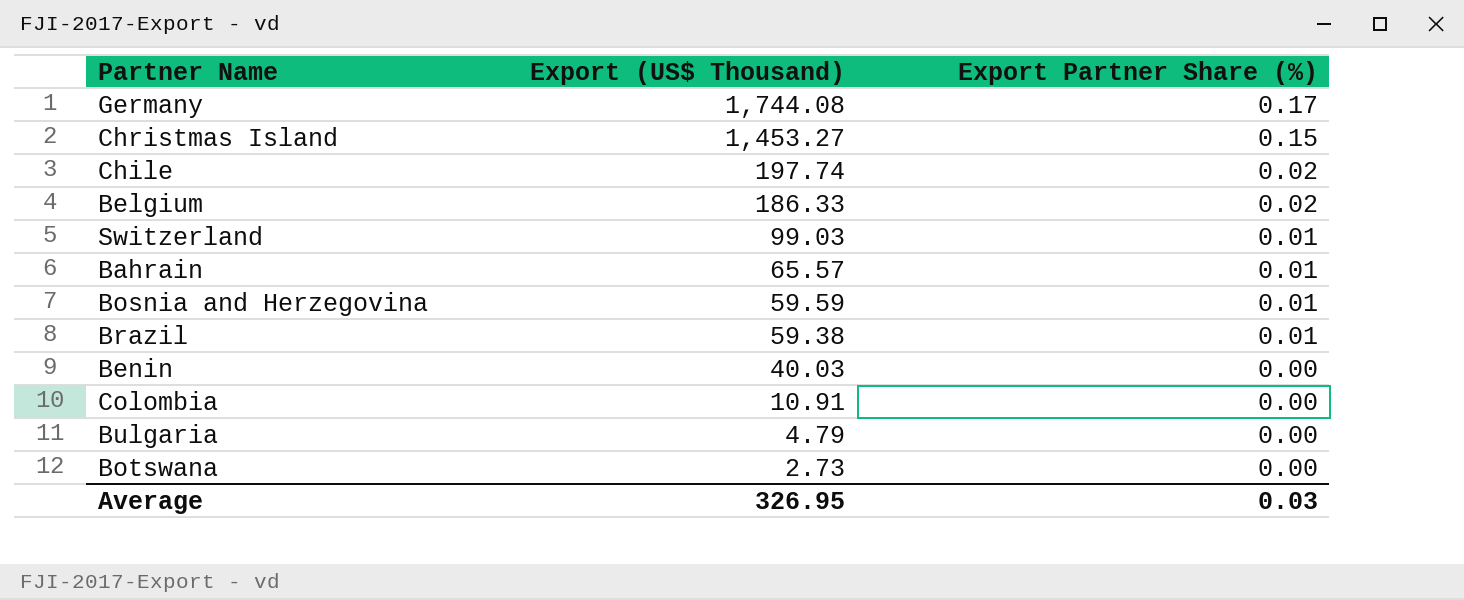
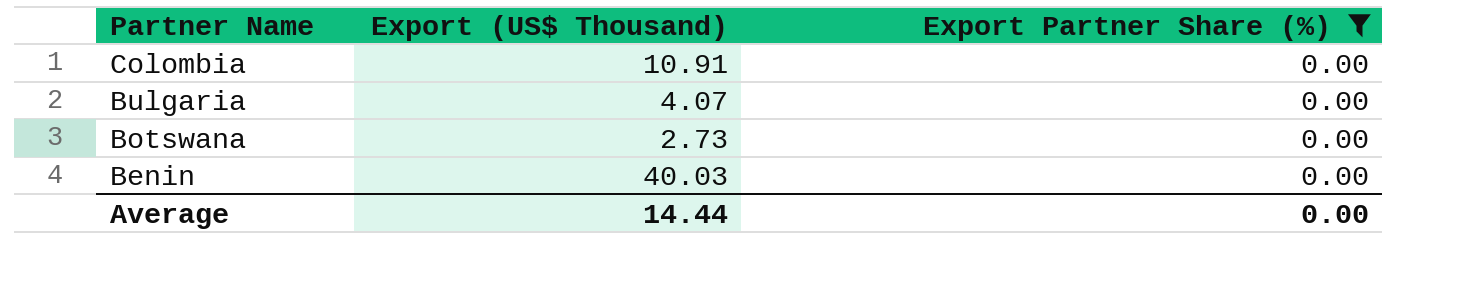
filter: none -> Export Partner Share (%) = 0.00
row order: Export (US$ Thousand) descending -> Partner Name descending
Bulgaria | Export (US$ Thousand): 4.79 -> 4.07
Average | Export (US$ Thousand): 326.95 -> 14.44
Average | Export Partner Share (%): 0.03 -> 0.00

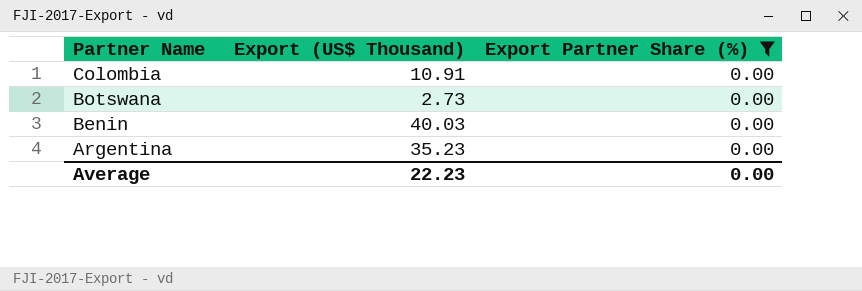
row Bulgaria: 4.07 | 0.00 -> none
row Argentina: none -> 35.23 | 0.00
Average | Export (US$ Thousand): 14.44 -> 22.23

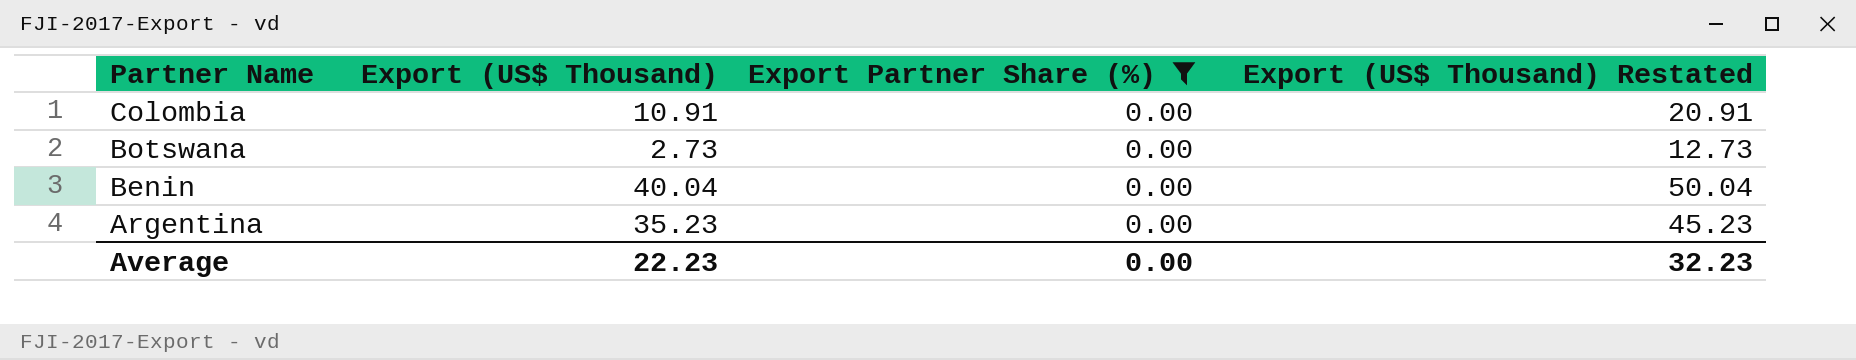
column Export (US$ Thousand) Restated | formula: none -> [Export (US$ Thousand)] + 10
Benin | Export (US$ Thousand): 40.03 -> 40.04

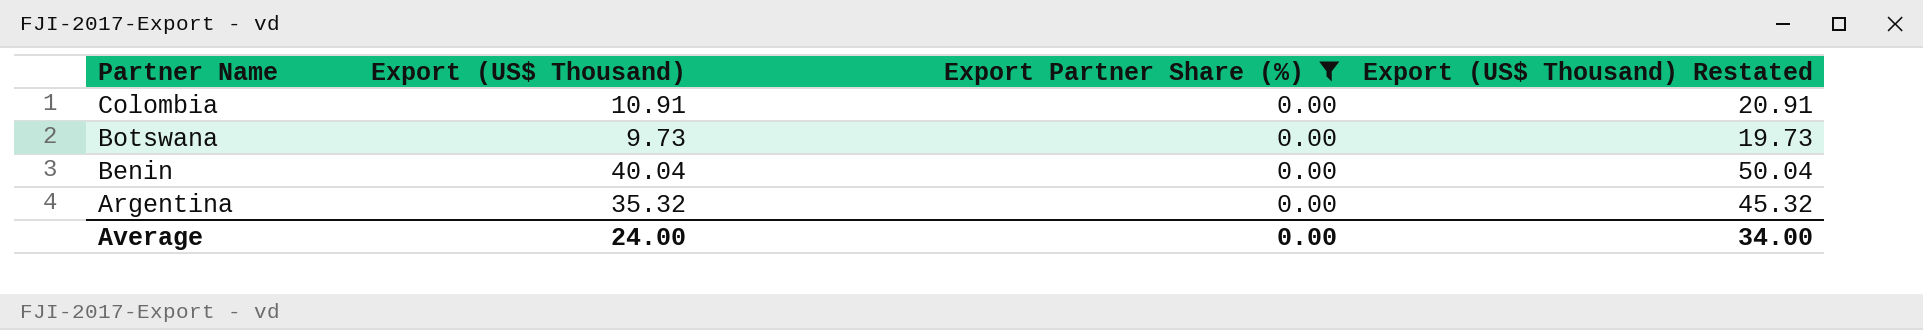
Botswana | Export (US$ Thousand): 2.73 -> 9.73
Botswana | Export (US$ Thousand) Restated: 12.73 -> 19.73
Argentina | Export (US$ Thousand): 35.23 -> 35.32
Argentina | Export (US$ Thousand) Restated: 45.23 -> 45.32
Average | Export (US$ Thousand): 22.23 -> 24.00
Average | Export (US$ Thousand) Restated: 32.23 -> 34.00

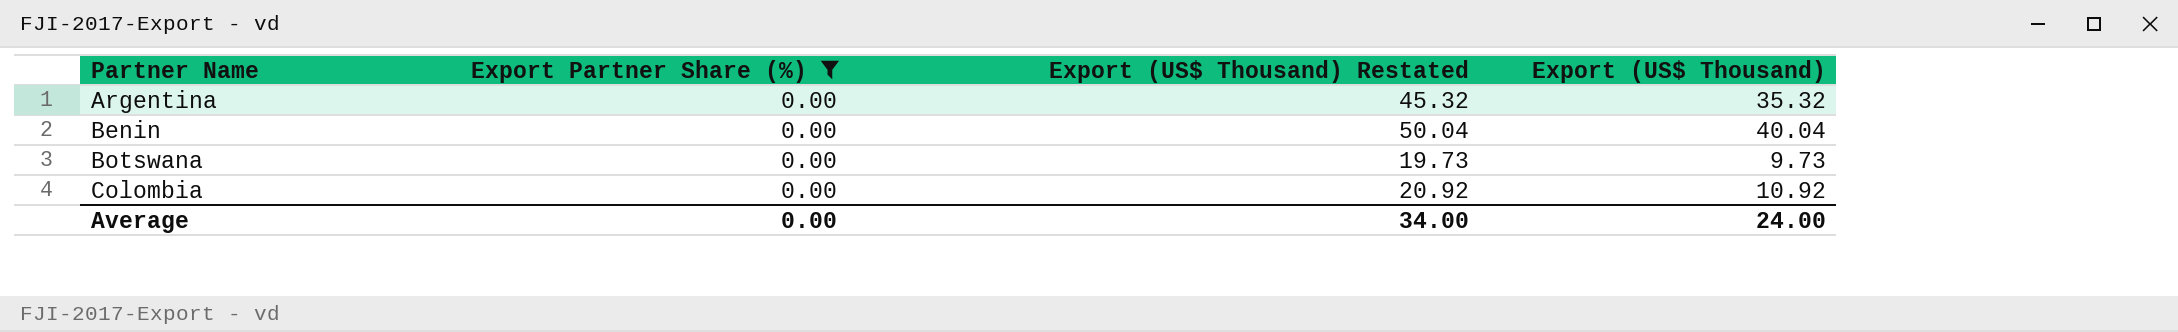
row order: Partner Name descending -> Partner Name ascending
column Export (US$ Thousand) | position: 2 -> 4
Colombia | Export (US$ Thousand) Restated: 20.91 -> 20.92
Colombia | Export (US$ Thousand): 10.91 -> 10.92

